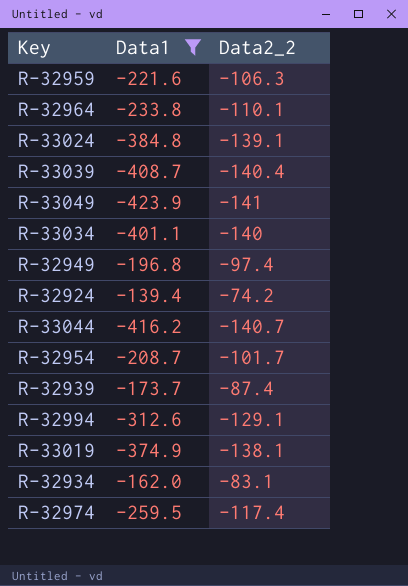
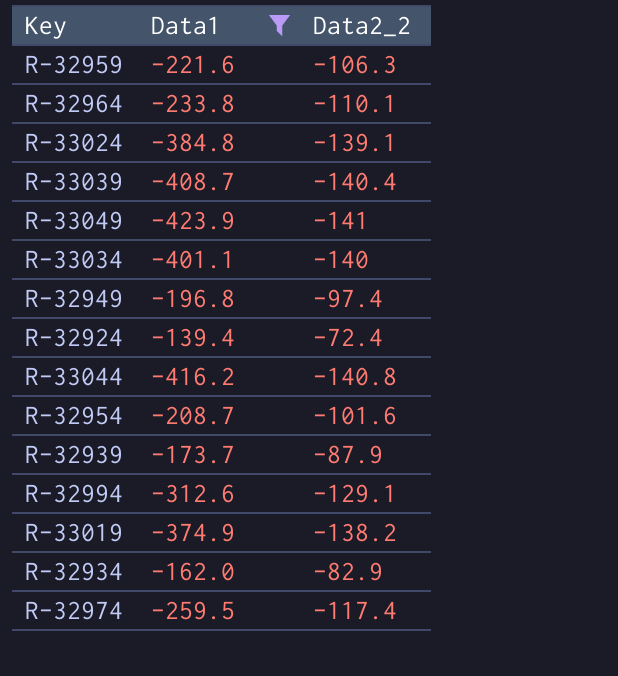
R-32924 | Data2_2: -74.2 -> -72.4
R-33044 | Data2_2: -140.7 -> -140.8
R-32954 | Data2_2: -101.7 -> -101.6
R-32939 | Data2_2: -87.4 -> -87.9
R-33019 | Data2_2: -138.1 -> -138.2
R-32934 | Data2_2: -83.1 -> -82.9

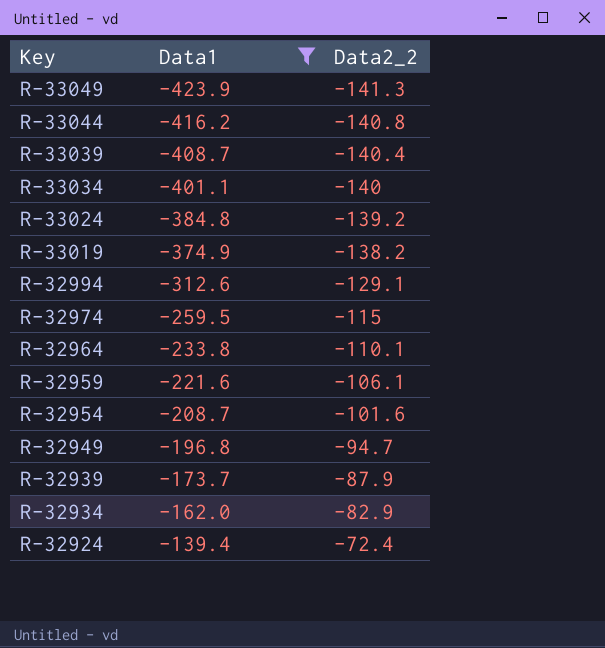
row order: none -> Key descending
R-33049 | Data2_2: -141 -> -141.3
R-33024 | Data2_2: -139.1 -> -139.2
R-32974 | Data2_2: -117.4 -> -115
R-32959 | Data2_2: -106.3 -> -106.1
R-32949 | Data2_2: -97.4 -> -94.7

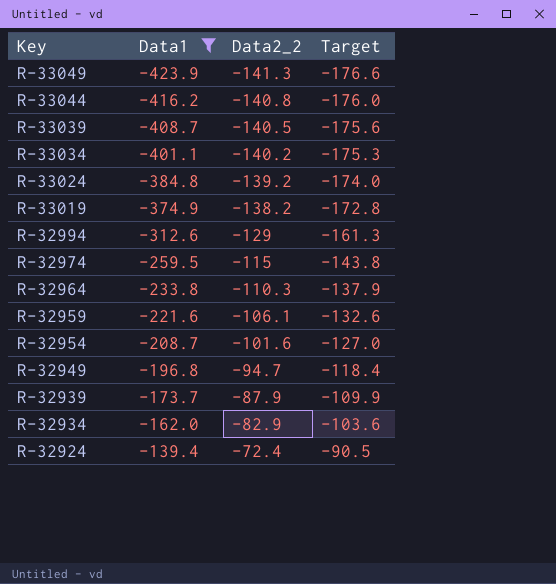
column Target | formula: none -> [Data2_2] * 1.25
R-33039 | Data2_2: -140.4 -> -140.5
R-33034 | Data2_2: -140 -> -140.2
R-32994 | Data2_2: -129.1 -> -129
R-32964 | Data2_2: -110.1 -> -110.3

